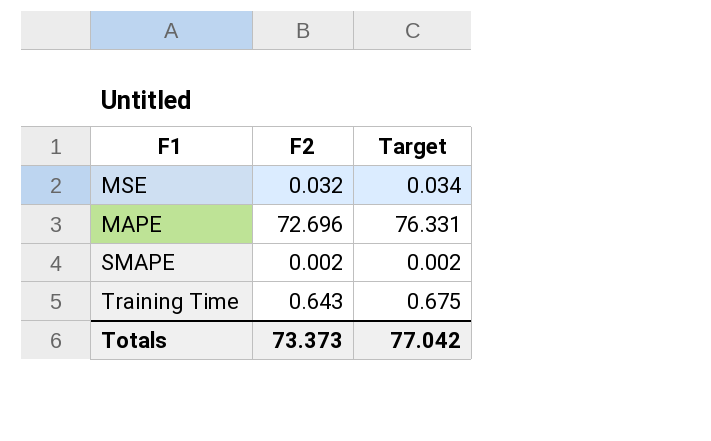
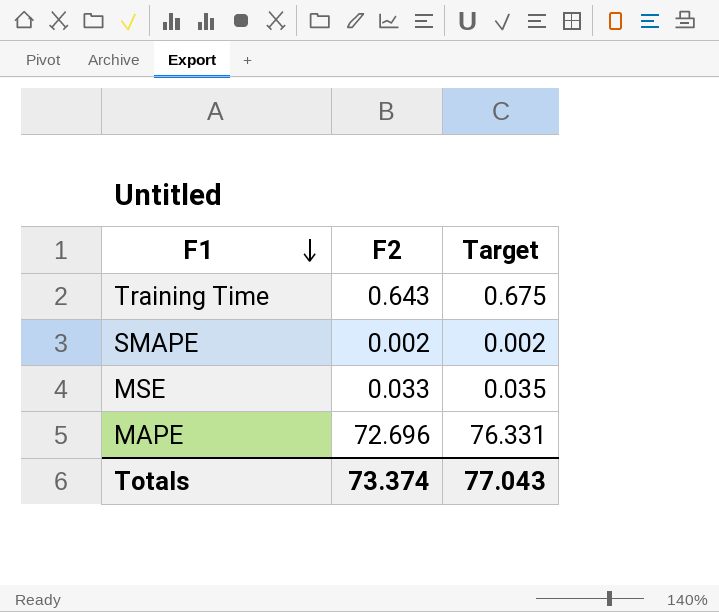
row order: none -> F1 descending
MSE | F2: 0.032 -> 0.033
MSE | Target: 0.034 -> 0.035
Totals | F2: 73.373 -> 73.374
Totals | Target: 77.042 -> 77.043

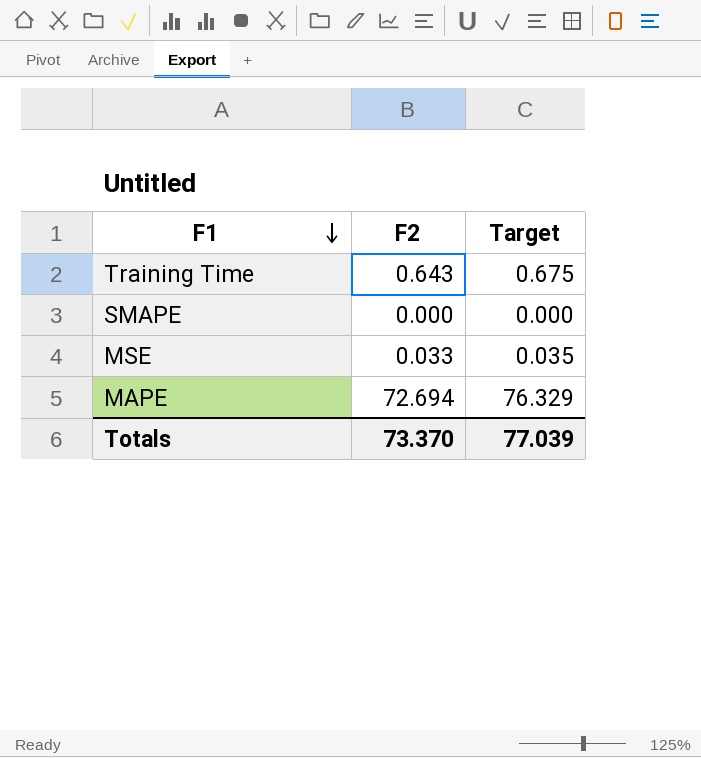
SMAPE | F2: 0.002 -> 0.000
SMAPE | Target: 0.002 -> 0.000
MAPE | F2: 72.696 -> 72.694
MAPE | Target: 76.331 -> 76.329
Totals | F2: 73.374 -> 73.370
Totals | Target: 77.043 -> 77.039

